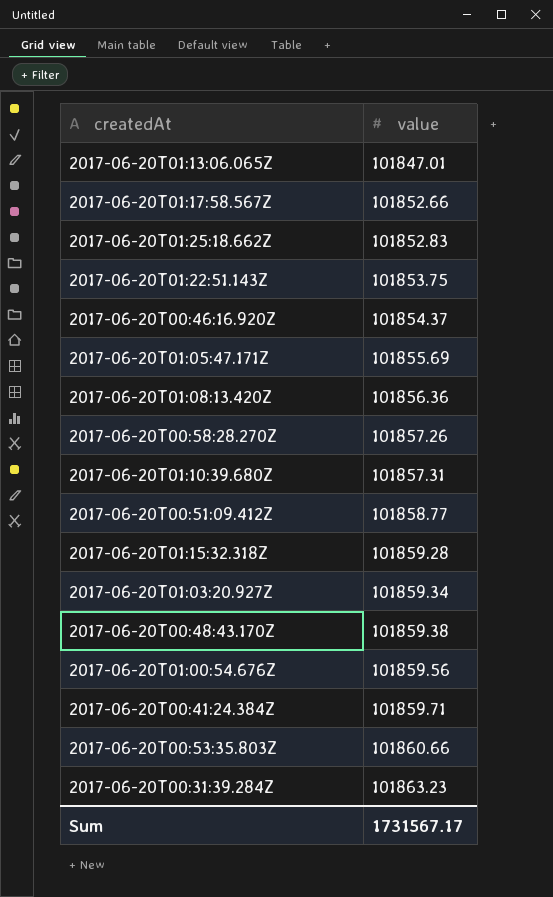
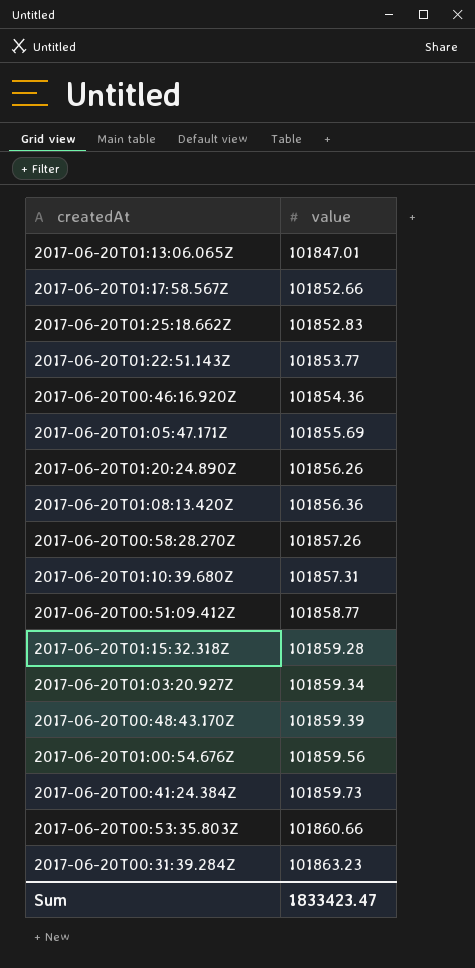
2017-06-20T01:22:51.143Z | value: 101853.75 -> 101853.77
2017-06-20T00:46:16.920Z | value: 101854.37 -> 101854.36
row 2017-06-20T01:20:24.890Z: none -> 101856.26
2017-06-20T00:48:43.170Z | value: 101859.38 -> 101859.39
2017-06-20T00:41:24.384Z | value: 101859.71 -> 101859.73
Sum | value: 1731567.17 -> 1833423.47

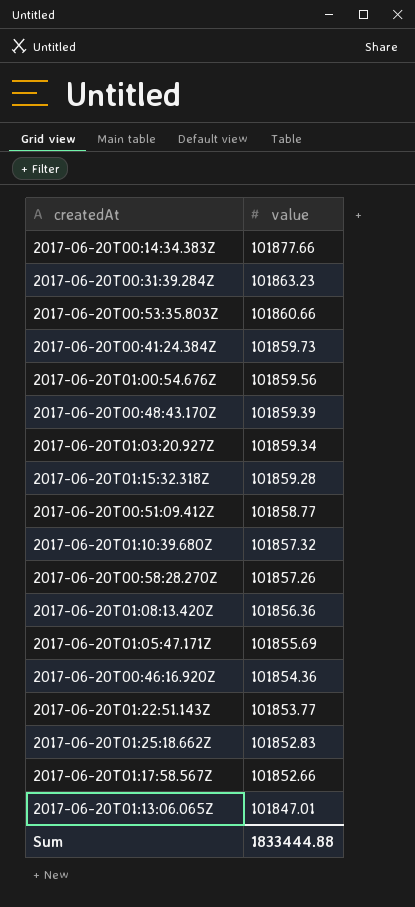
row order: value ascending -> value descending
row 2017-06-20T01:20:24.890Z: 101856.26 -> none
row 2017-06-20T00:14:34.383Z: none -> 101877.66
2017-06-20T01:10:39.680Z | value: 101857.31 -> 101857.32
Sum | value: 1833423.47 -> 1833444.88

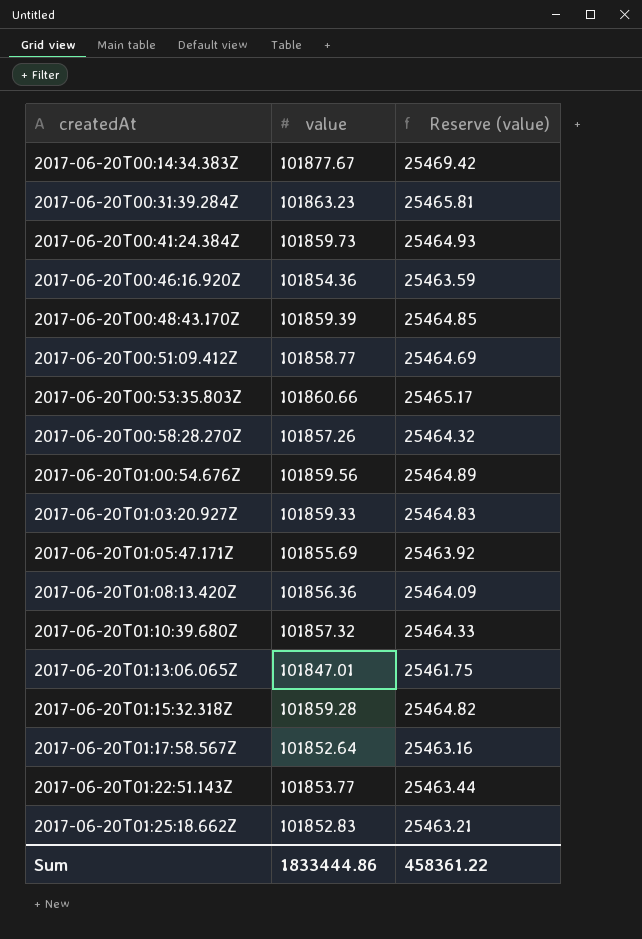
row order: value descending -> createdAt ascending
column Reserve (value) | formula: none -> [value] * 0.25
2017-06-20T00:14:34.383Z | value: 101877.66 -> 101877.67
2017-06-20T01:03:20.927Z | value: 101859.34 -> 101859.33
2017-06-20T01:17:58.567Z | value: 101852.66 -> 101852.64
Sum | value: 1833444.88 -> 1833444.86

